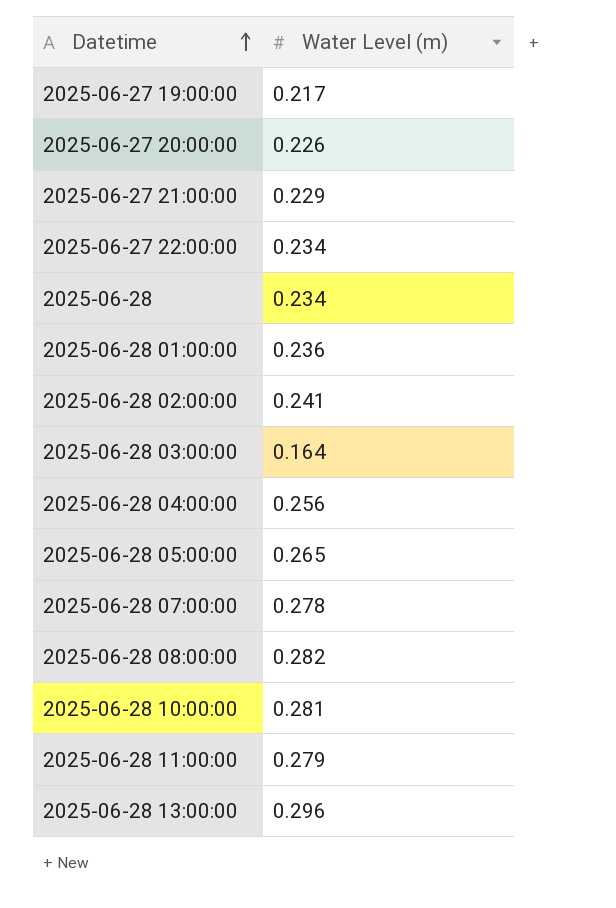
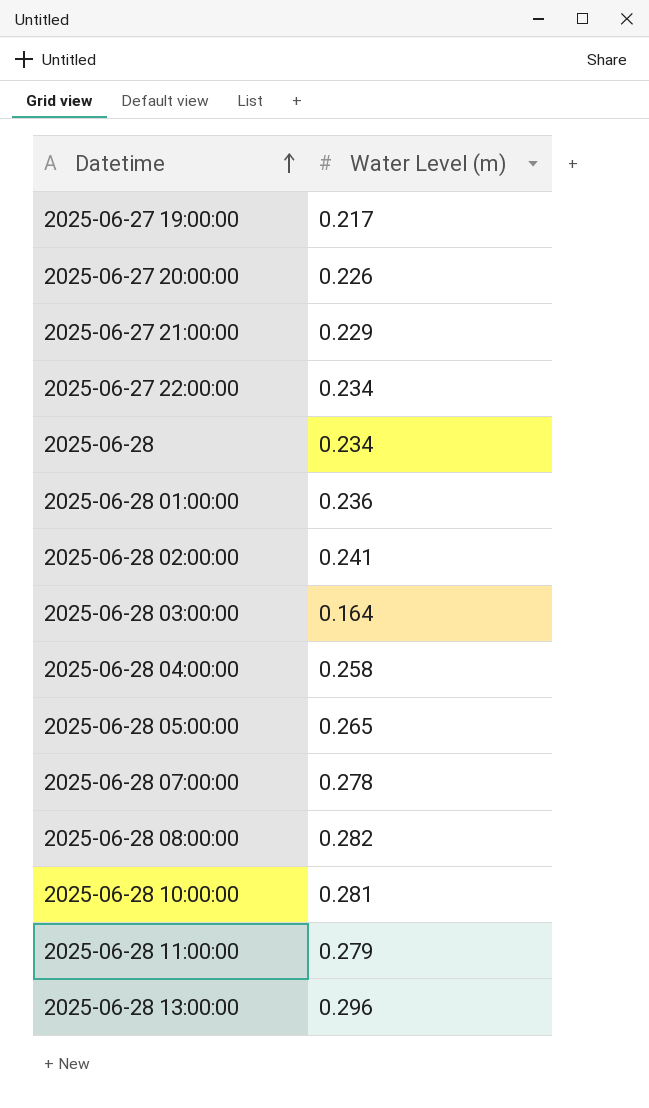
2025-06-28 04:00:00 | Water Level (m): 0.256 -> 0.258

